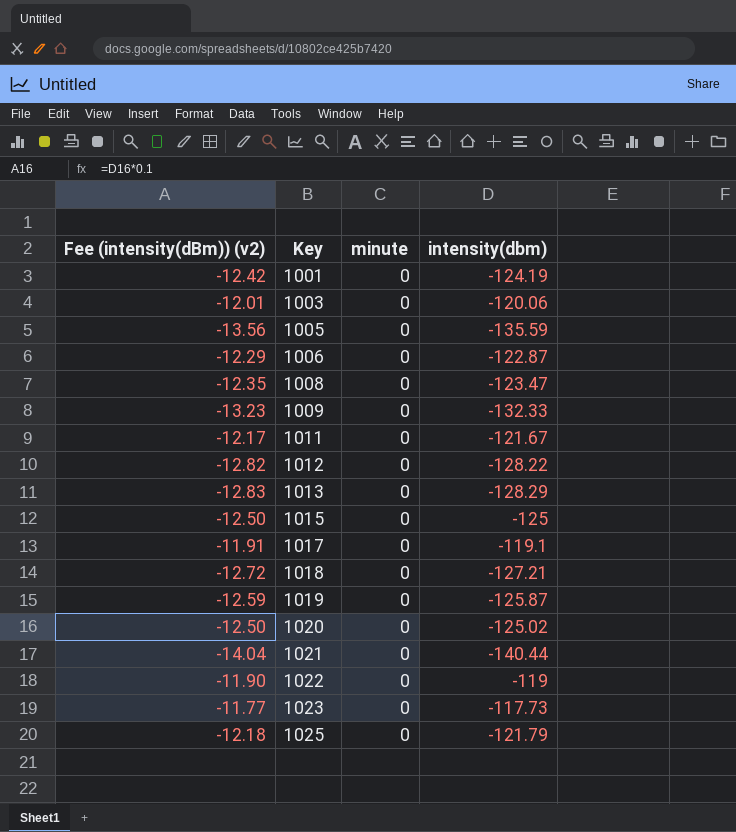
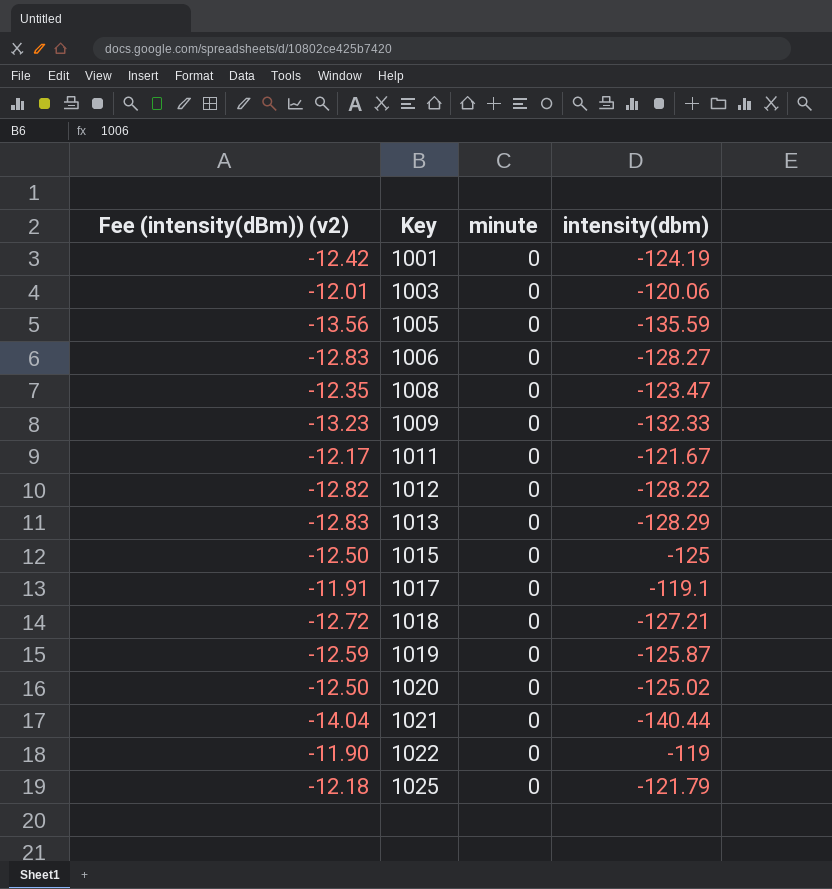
row 1023: -11.77 | 0 | -117.73 -> none
1006 | Fee (intensity(dBm)) (v2): -12.29 -> -12.83
1006 | intensity(dbm): -122.87 -> -128.27

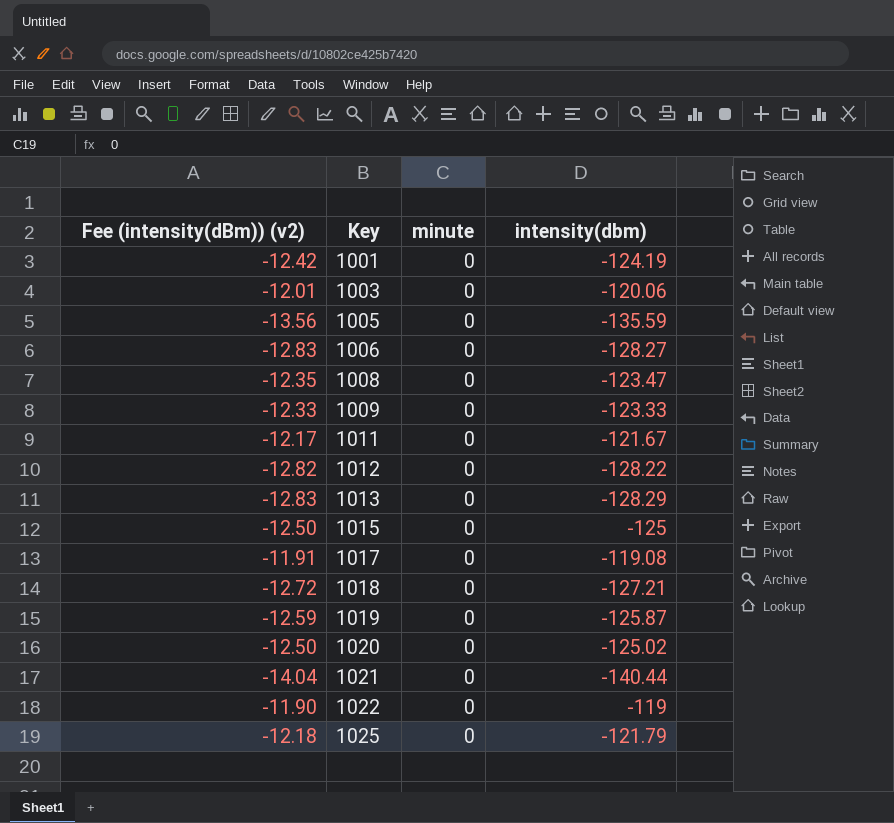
1009 | Fee (intensity(dBm)) (v2): -13.23 -> -12.33
1009 | intensity(dbm): -132.33 -> -123.33
1017 | intensity(dbm): -119.1 -> -119.08

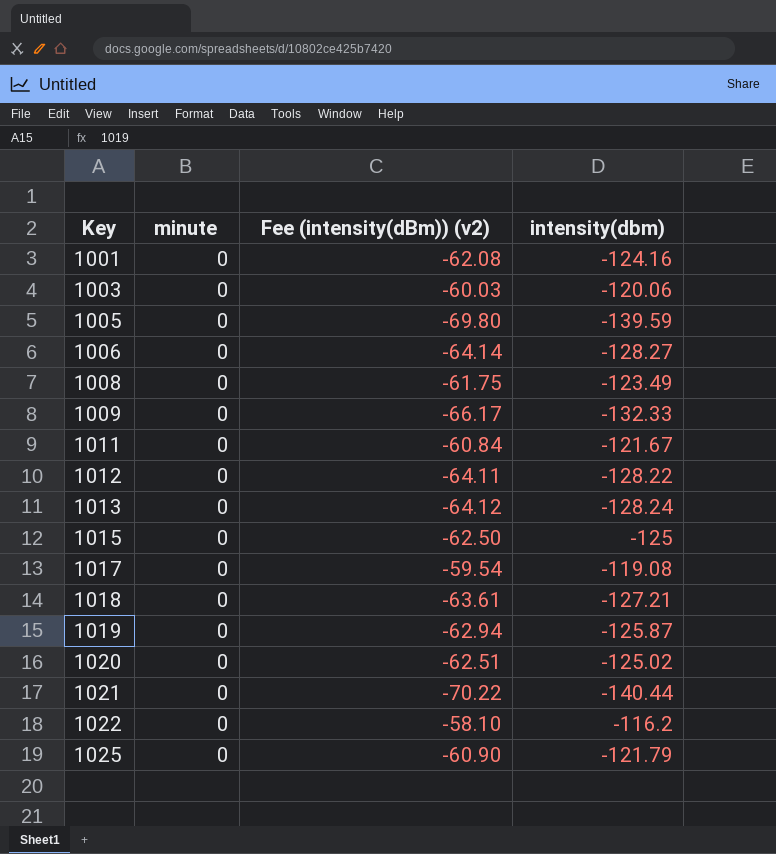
column Fee (intensity(dBm)) (v2) | formula: [intensity(dbm)] * 0.1 -> [intensity(dbm)] * 0.5
column Fee (intensity(dBm)) (v2) | position: 1 -> 3
1001 | intensity(dbm): -124.19 -> -124.16
1005 | intensity(dbm): -135.59 -> -139.59
1008 | intensity(dbm): -123.47 -> -123.49
1009 | intensity(dbm): -123.33 -> -132.33
1013 | intensity(dbm): -128.29 -> -128.24
1022 | intensity(dbm): -119 -> -116.2

